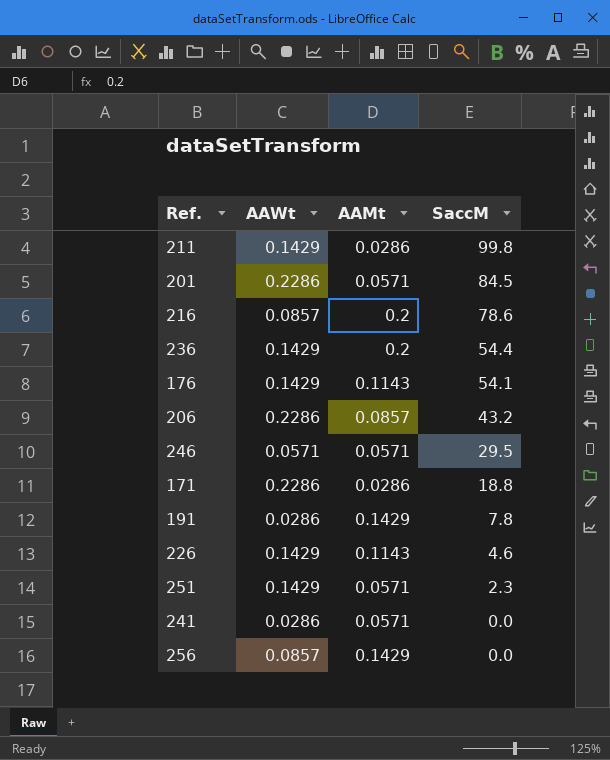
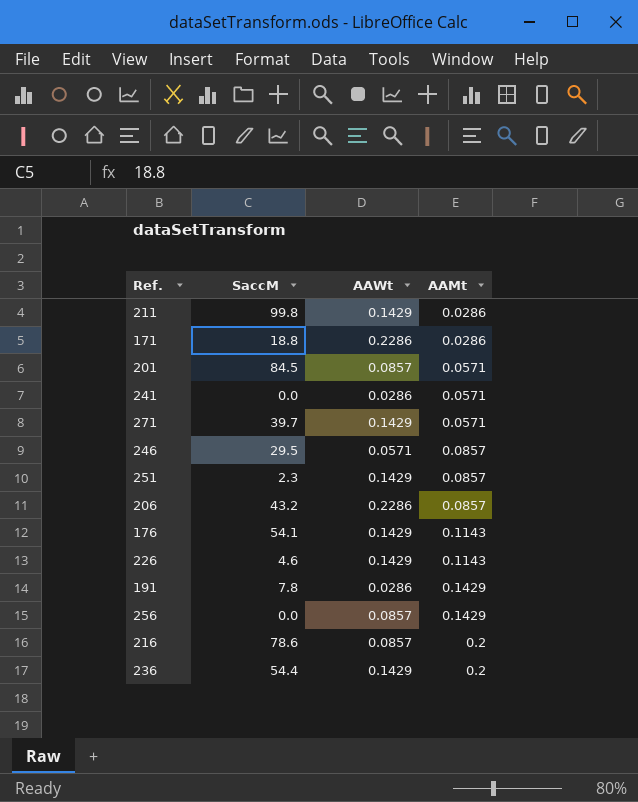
row order: SaccM descending -> AAMt ascending
column SaccM | position: 4 -> 2
201 | AAWt: 0.2286 -> 0.0857
row 271: none -> 39.7 | 0.1429 | 0.0571
246 | AAMt: 0.0571 -> 0.0857
251 | AAMt: 0.0571 -> 0.0857

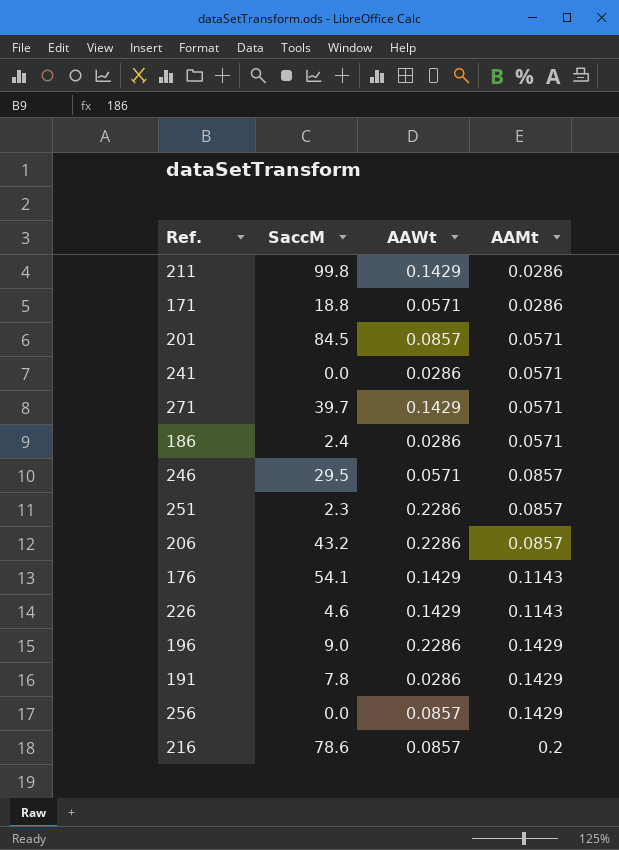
row 236: 54.4 | 0.1429 | 0.2 -> none
171 | AAWt: 0.2286 -> 0.0571
row 186: none -> 2.4 | 0.0286 | 0.0571
251 | AAWt: 0.1429 -> 0.2286
row 196: none -> 9.0 | 0.2286 | 0.1429

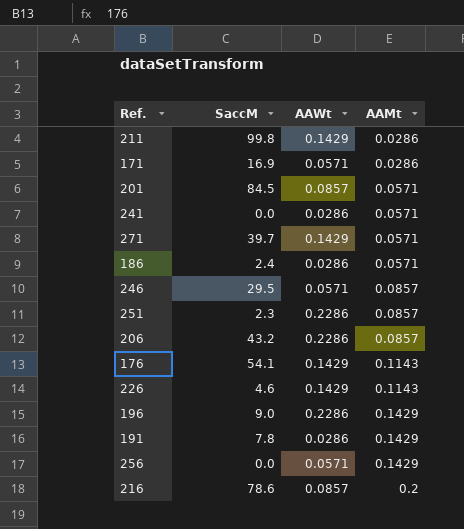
171 | SaccM: 18.8 -> 16.9
256 | AAWt: 0.0857 -> 0.0571

